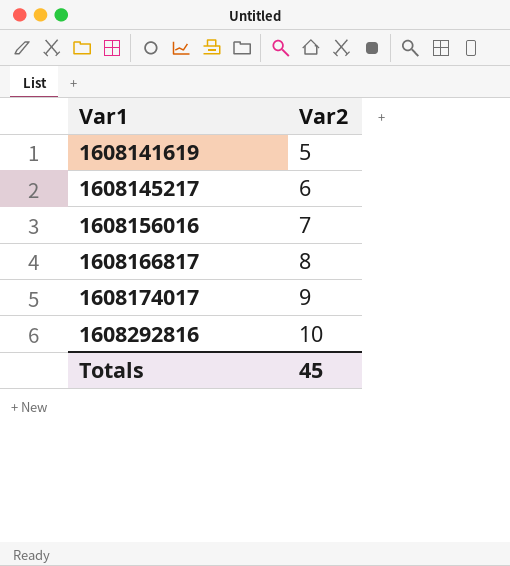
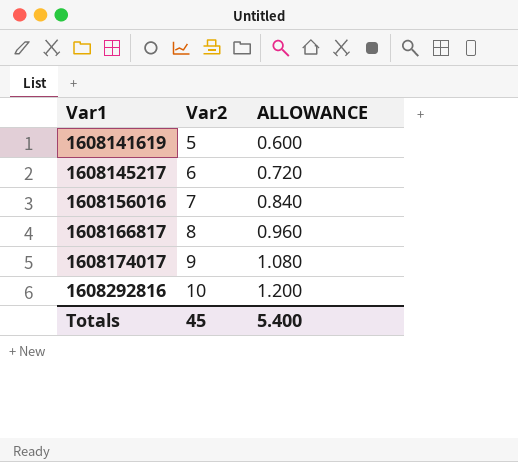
column ALLOWANCE | formula: none -> [Var2] * 0.12

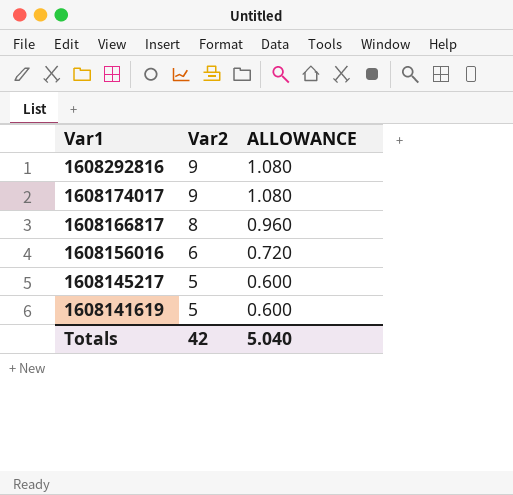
row order: Var1 ascending -> Var1 descending
1608292816 | Var2: 10 -> 9
1608292816 | ALLOWANCE: 1.200 -> 1.080
1608156016 | Var2: 7 -> 6
1608156016 | ALLOWANCE: 0.840 -> 0.720
1608145217 | Var2: 6 -> 5
1608145217 | ALLOWANCE: 0.720 -> 0.600
Totals | Var2: 45 -> 42
Totals | ALLOWANCE: 5.400 -> 5.040

